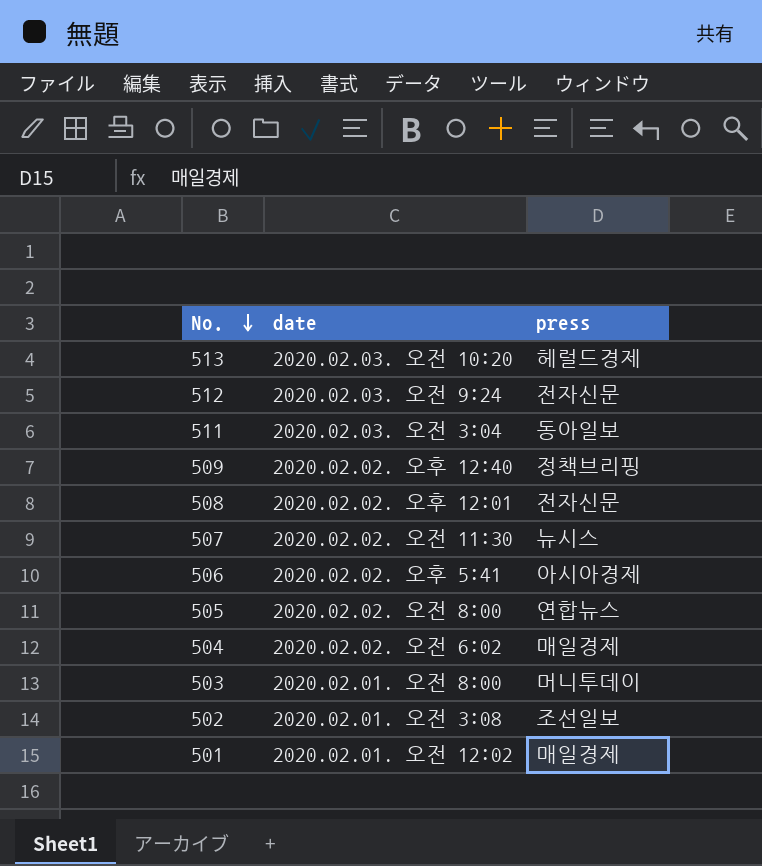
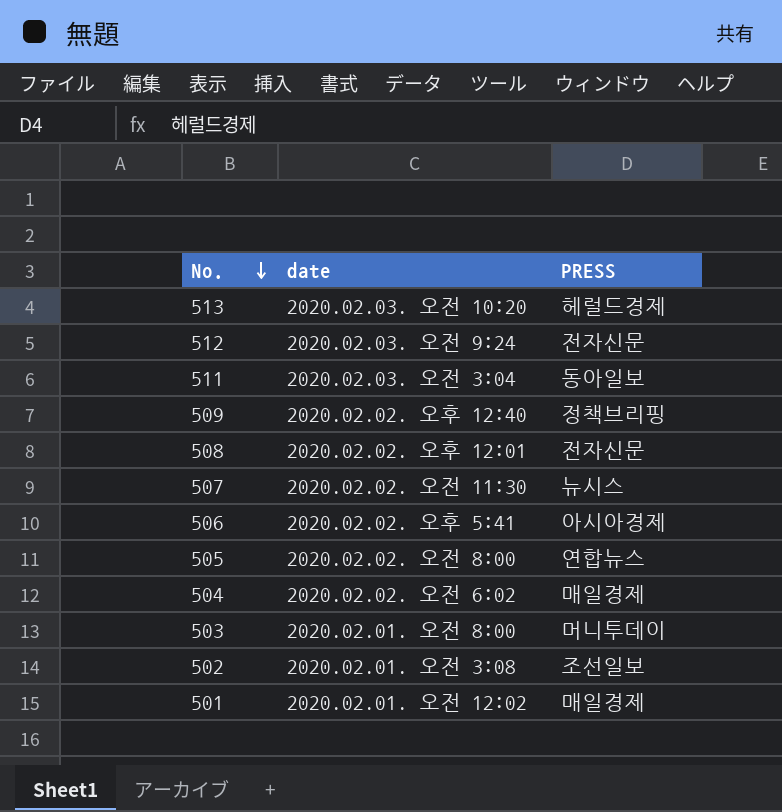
column name: press -> PRESS

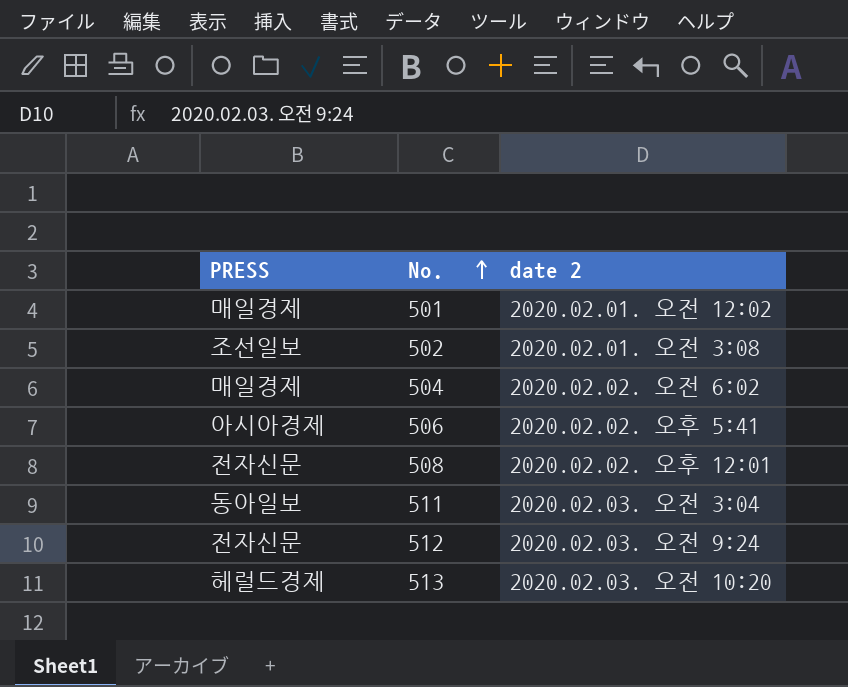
row order: No. descending -> No. ascending
column PRESS | position: 3 -> 1
column name: date -> date 2
row 509: 2020.02.02. 오후 12:40 | 정책브리핑 -> none
row 507: 2020.02.02. 오전 11:30 | 뉴시스 -> none
row 505: 2020.02.02. 오전 8:00 | 연합뉴스 -> none
row 503: 2020.02.01. 오전 8:00 | 머니투데이 -> none

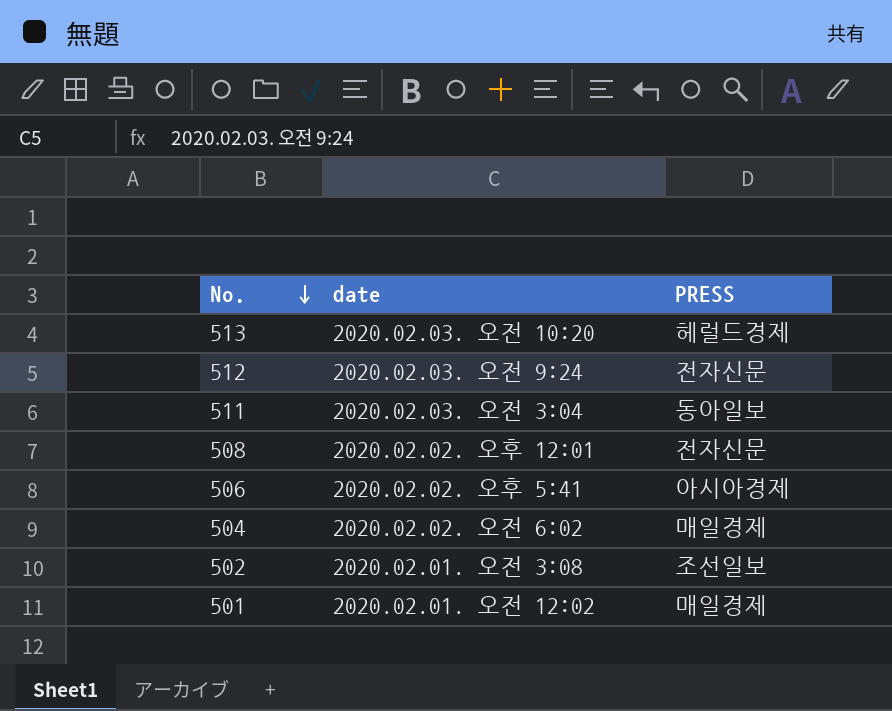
row order: No. ascending -> No. descending
column name: date 2 -> date
column PRESS | position: 1 -> 3

